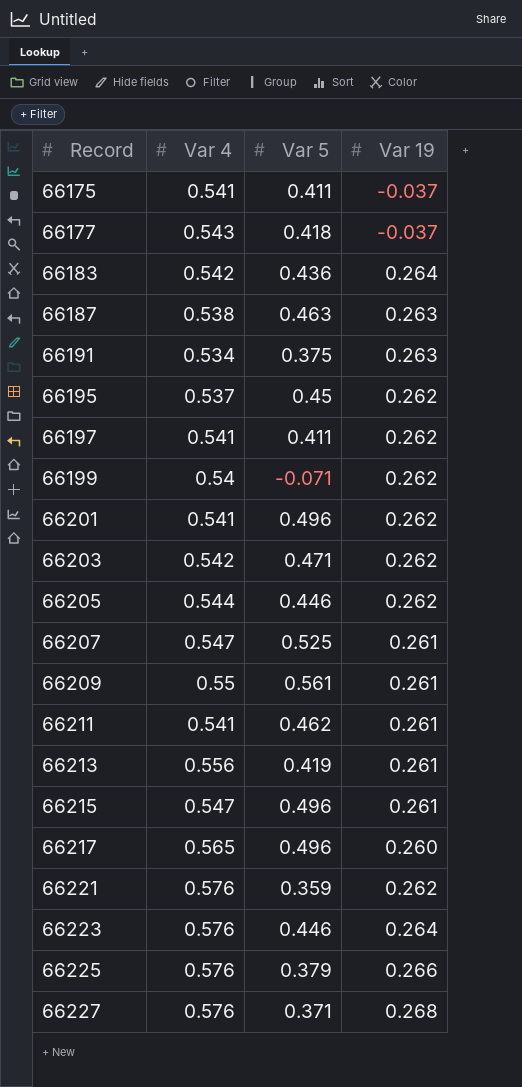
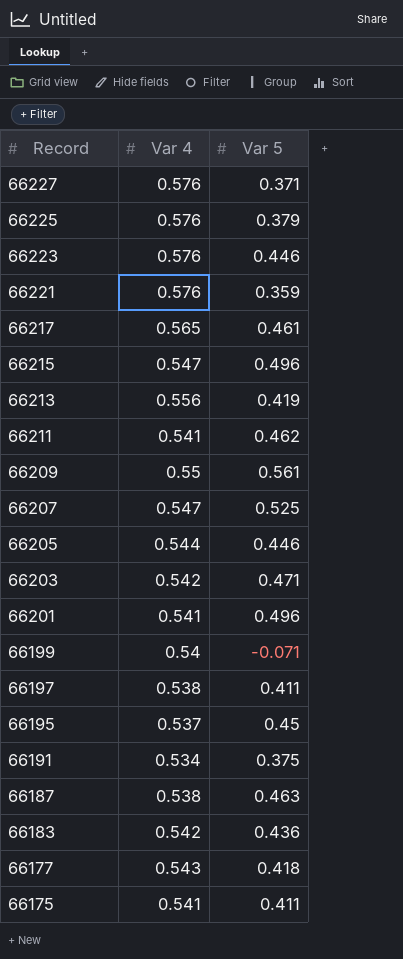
row order: Record ascending -> Record descending
column Var 19 | position: 4 -> none
66217 | Var 5: 0.496 -> 0.461
66197 | Var 4: 0.541 -> 0.538

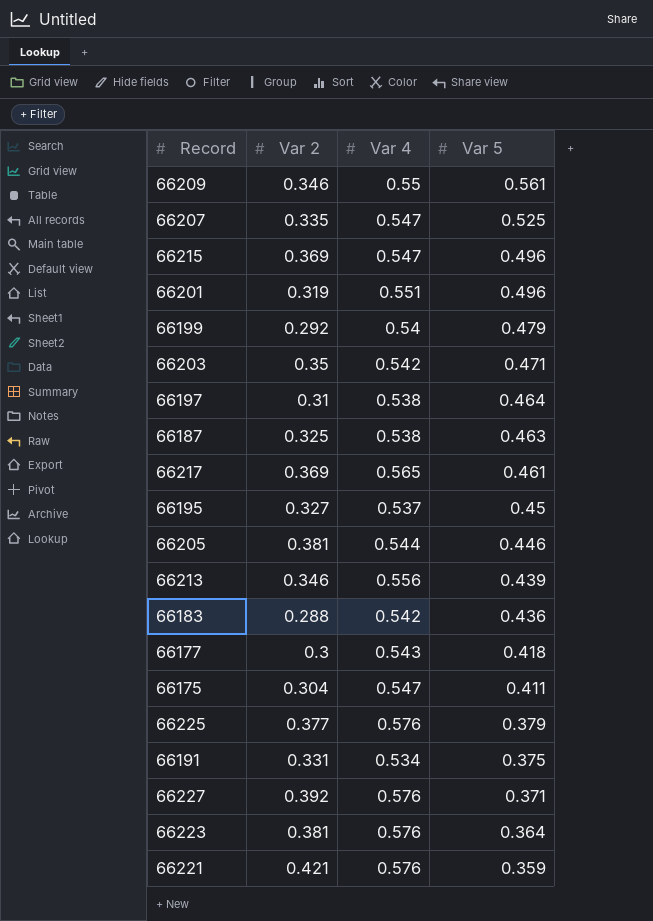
row order: Record descending -> Var 5 descending
column Var 2 | position: none -> 2
row 66211: 0.541 | 0.462 -> none
66201 | Var 4: 0.541 -> 0.551
66199 | Var 5: -0.071 -> 0.479
66197 | Var 5: 0.411 -> 0.464
66213 | Var 5: 0.419 -> 0.439
66175 | Var 4: 0.541 -> 0.547
66223 | Var 5: 0.446 -> 0.364

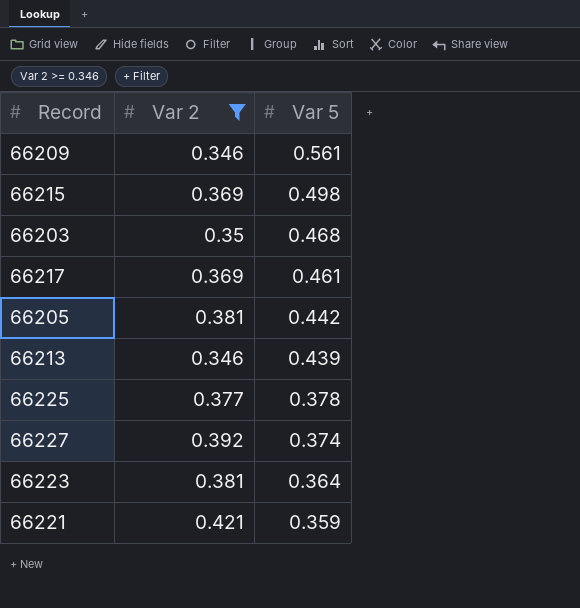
filter: none -> Var 2 >= 0.346
column Var 4 | position: 3 -> none
66215 | Var 5: 0.496 -> 0.498
66203 | Var 5: 0.471 -> 0.468
66205 | Var 5: 0.446 -> 0.442
66225 | Var 5: 0.379 -> 0.378
66227 | Var 5: 0.371 -> 0.374

